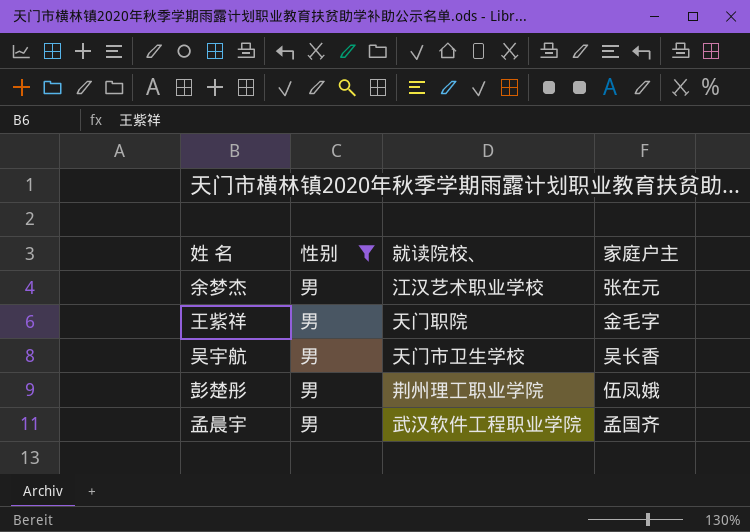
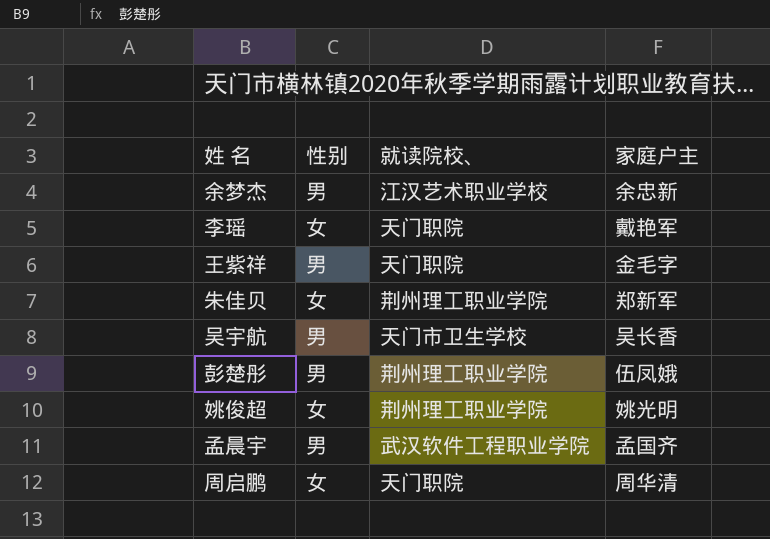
filter: 性别 = 男 -> none
余梦杰 | 家庭户主: 张在元 -> 余忠新

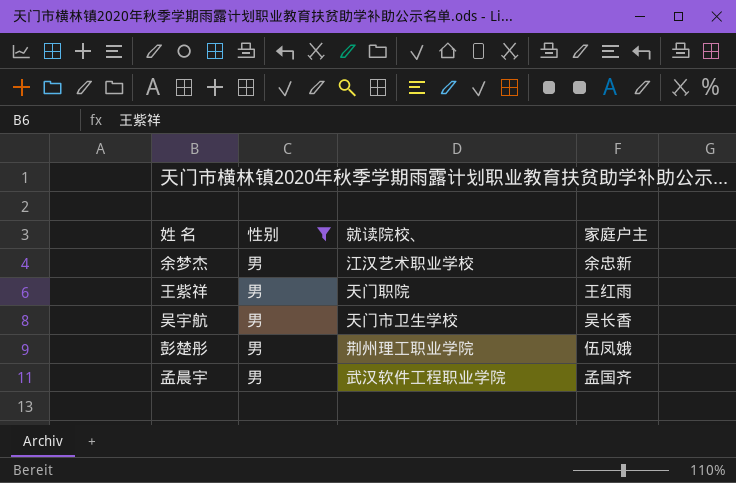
filter: none -> 性别 = 男
王紫祥 | 家庭户主: 金毛字 -> 王红雨

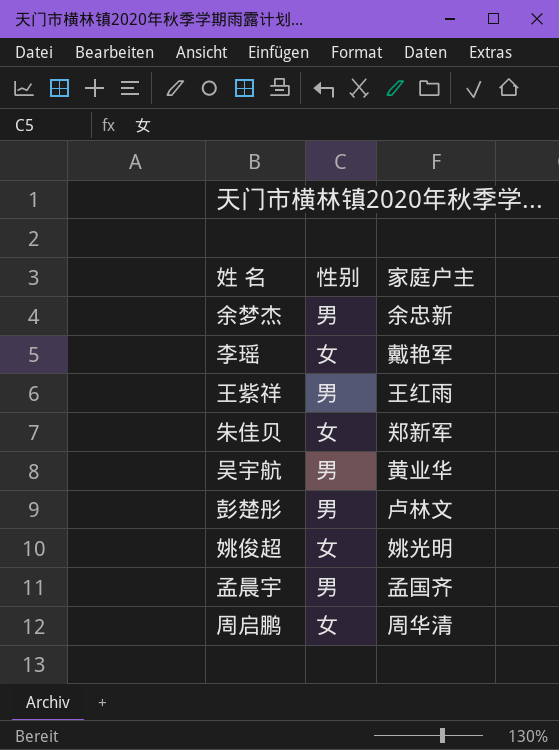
filter: 性别 = 男 -> none
column 就读院校、 | position: 3 -> none
吴宇航 | 家庭户主: 吴长香 -> 黄业华
彭楚彤 | 家庭户主: 伍凤娥 -> 卢林文

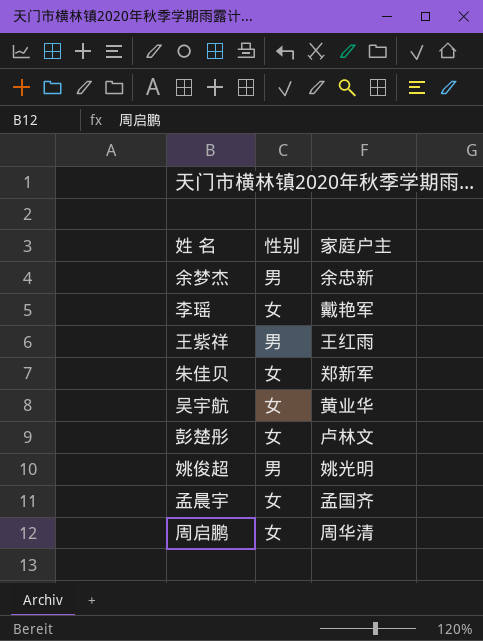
吴宇航 | 性别: 男 -> 女
彭楚彤 | 性别: 男 -> 女
姚俊超 | 性别: 女 -> 男
孟晨宇 | 性别: 男 -> 女

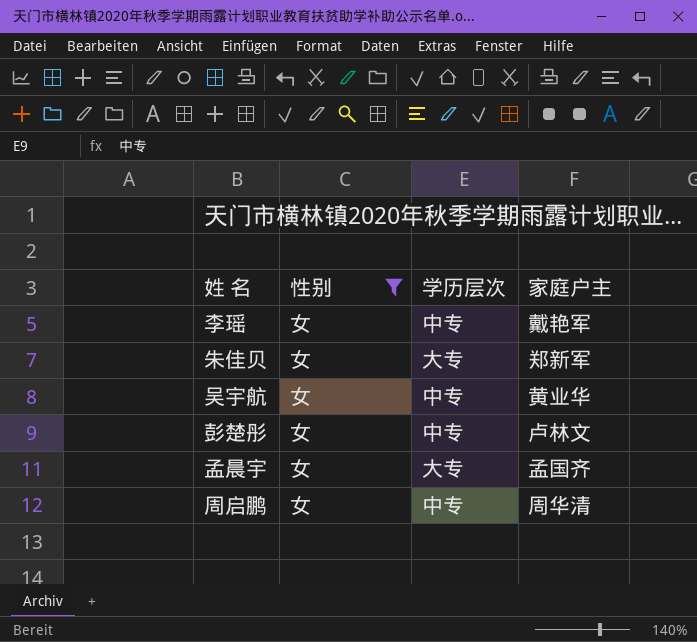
filter: none -> 性别 = 女
column 学历层次 | position: none -> 3

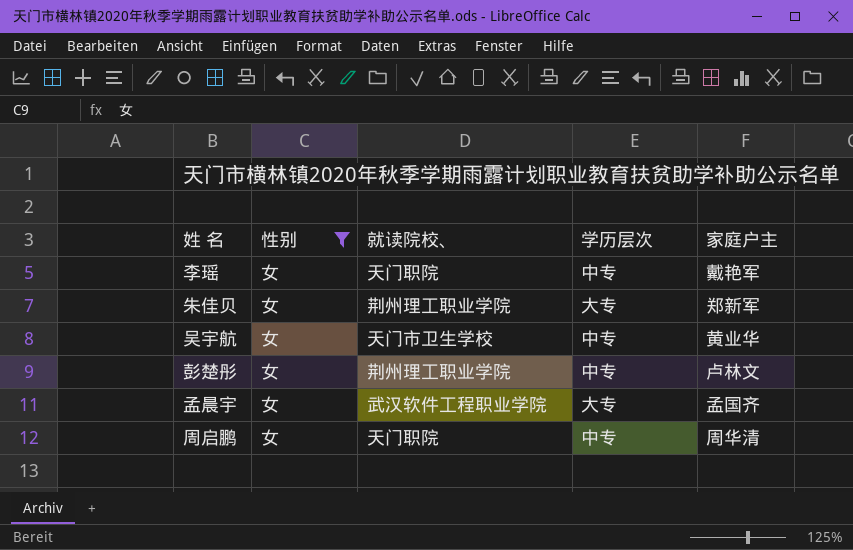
column 就读院校、 | position: none -> 3

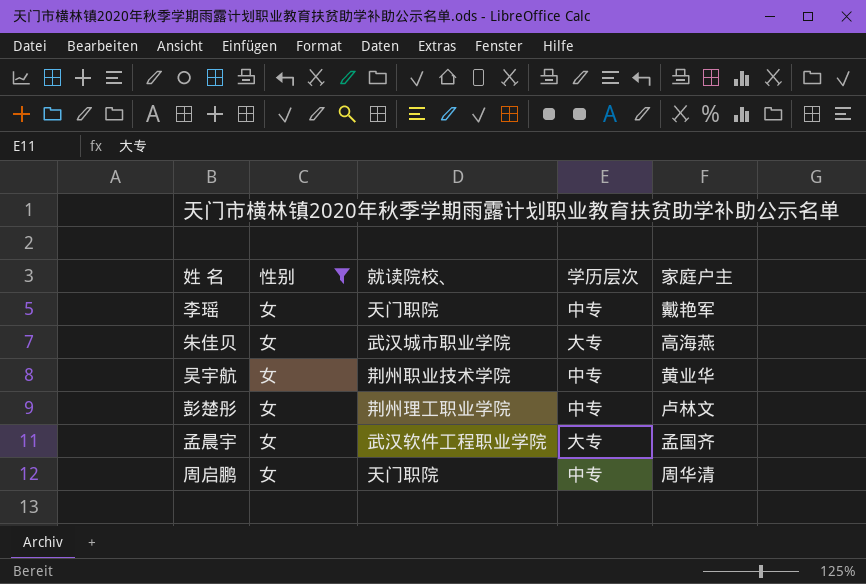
朱佳贝 | 就读院校、: 荆州理工职业学院 -> 武汉城市职业学院
朱佳贝 | 家庭户主: 郑新军 -> 高海燕
吴宇航 | 就读院校、: 天门市卫生学校 -> 荆州职业技术学院

